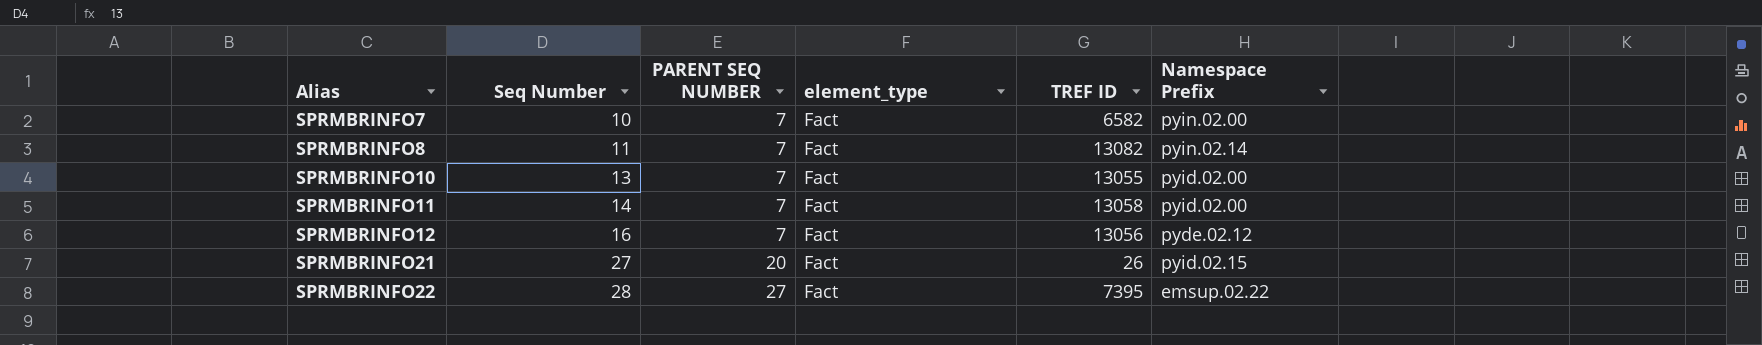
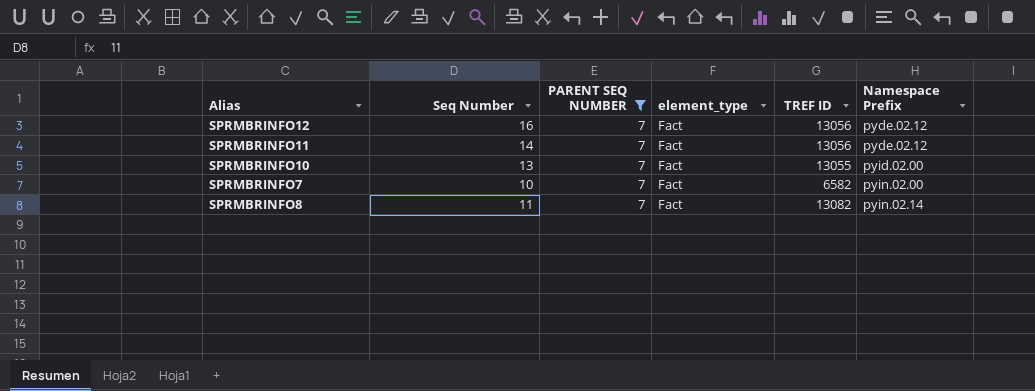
filter: none -> PARENT SEQ NUMBER = 7
row order: Alias ascending -> Namespace Prefix ascending
SPRMBRINFO11 | TREF ID: 13058 -> 13056
SPRMBRINFO11 | Namespace Prefix: pyid.02.00 -> pyde.02.12

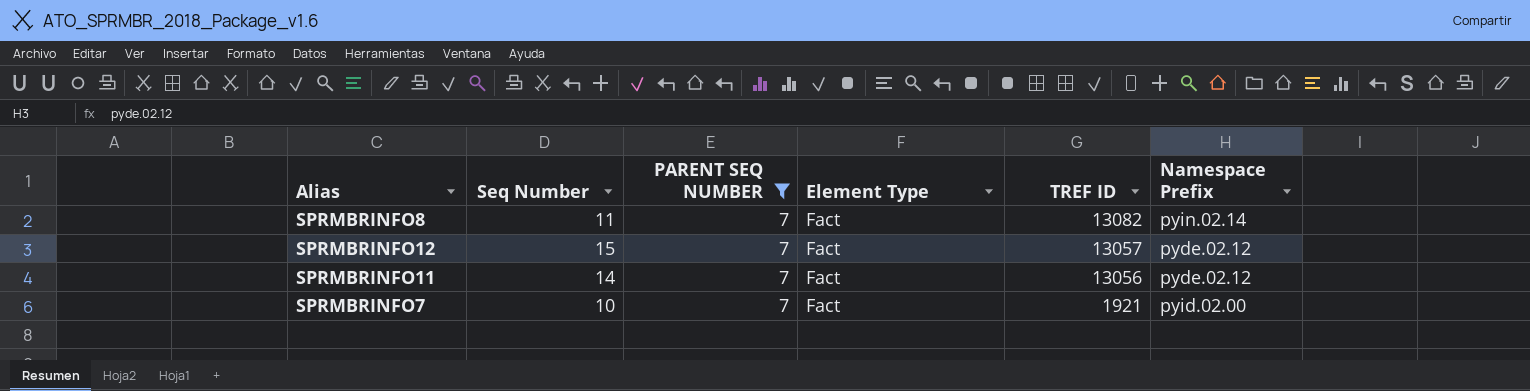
row order: Namespace Prefix ascending -> TREF ID descending
column name: element_type -> Element Type
row SPRMBRINFO10: 13 | 7 | Fact | 13055 | pyid.02.00 -> none
SPRMBRINFO12 | Seq Number: 16 -> 15
SPRMBRINFO12 | TREF ID: 13056 -> 13057
SPRMBRINFO7 | TREF ID: 6582 -> 1921
SPRMBRINFO7 | Namespace Prefix: pyin.02.00 -> pyid.02.00

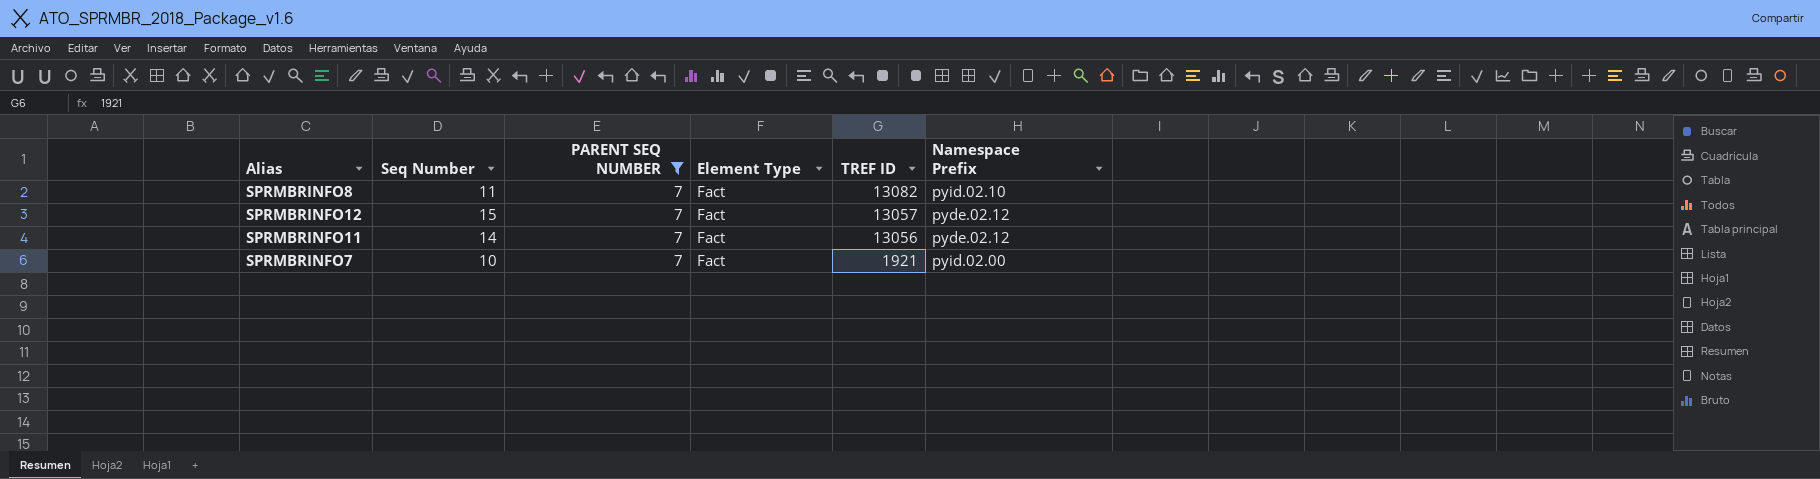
SPRMBRINFO8 | Namespace Prefix: pyin.02.14 -> pyid.02.10

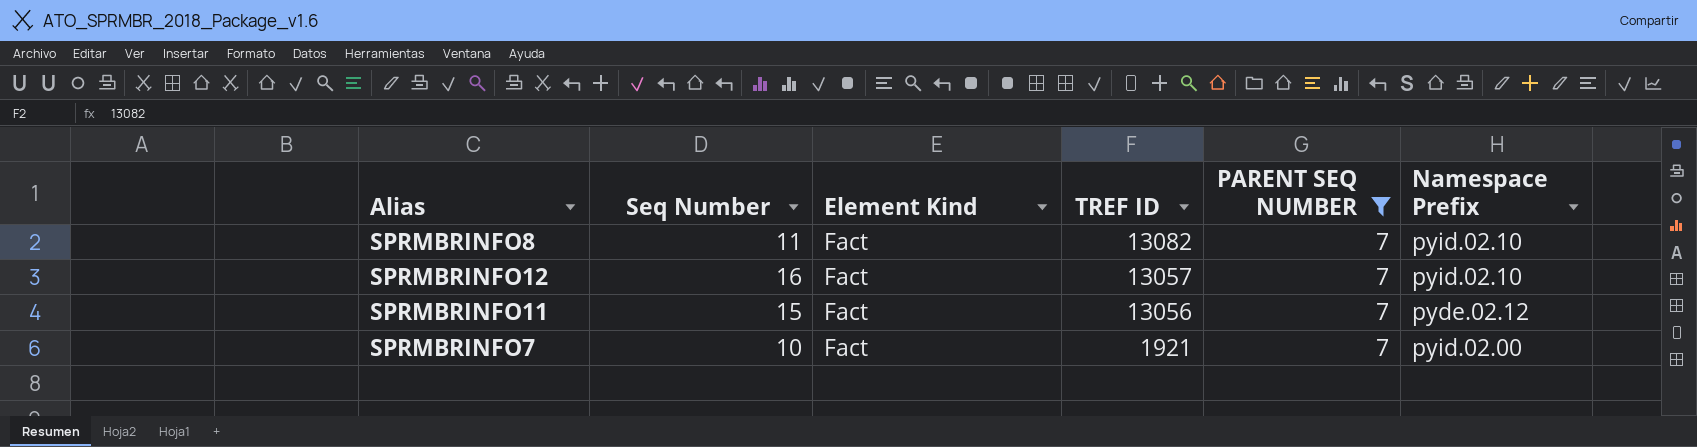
column name: Element Type -> Element Kind
column PARENT SEQ NUMBER | position: 3 -> 5
SPRMBRINFO12 | Seq Number: 15 -> 16
SPRMBRINFO12 | Namespace Prefix: pyde.02.12 -> pyid.02.10
SPRMBRINFO11 | Seq Number: 14 -> 15

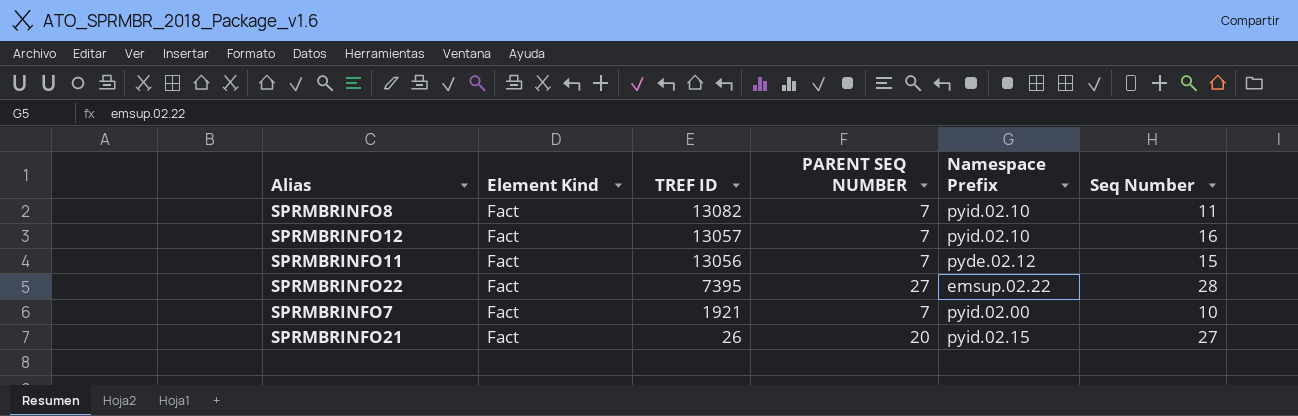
filter: PARENT SEQ NUMBER = 7 -> none
column Seq Number | position: 2 -> 6

